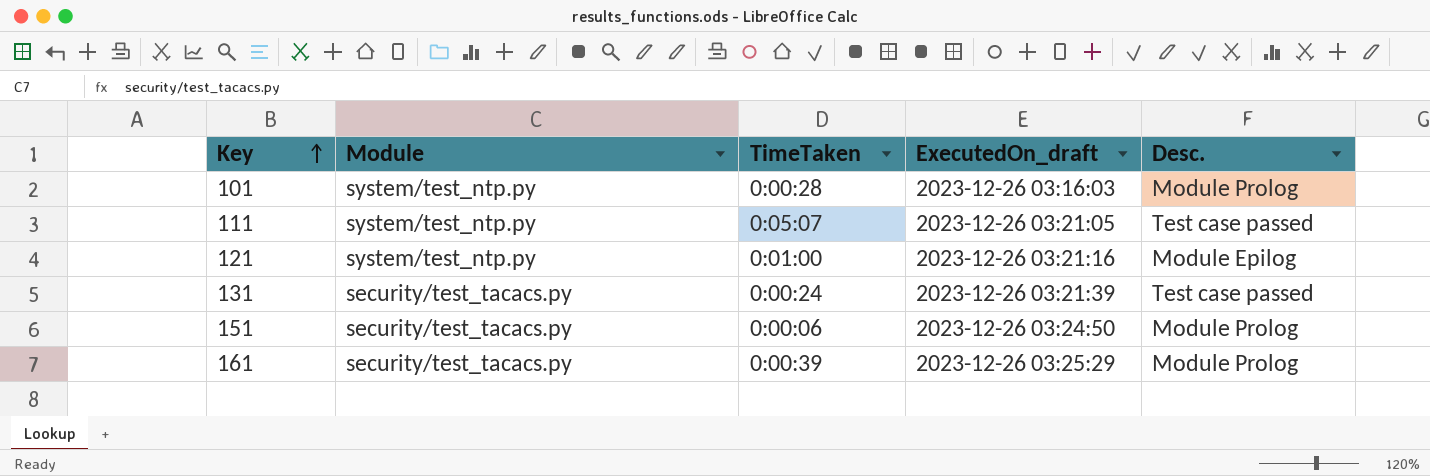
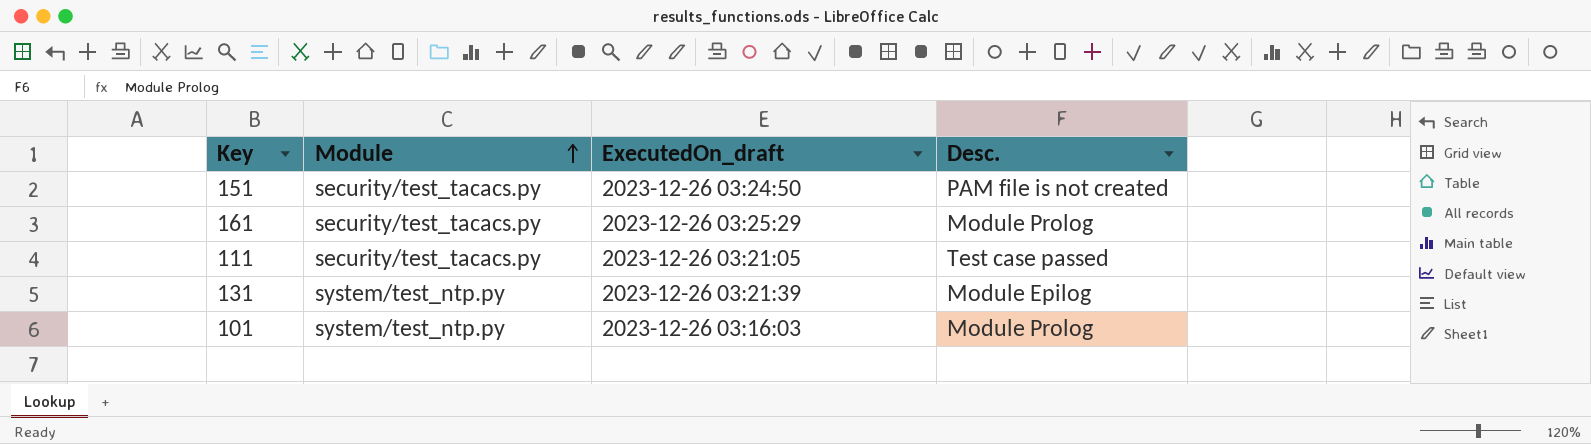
row order: Key ascending -> Module ascending
column TimeTaken | position: 3 -> none
row 121: system/test_ntp.py | 0:01:00 | 2023-12-26 03:21:16 | Module Epilog -> none
151 | Desc.: Module Prolog -> PAM file is not created
111 | Module: system/test_ntp.py -> security/test_tacacs.py
131 | Module: security/test_tacacs.py -> system/test_ntp.py
131 | Desc.: Test case passed -> Module Epilog

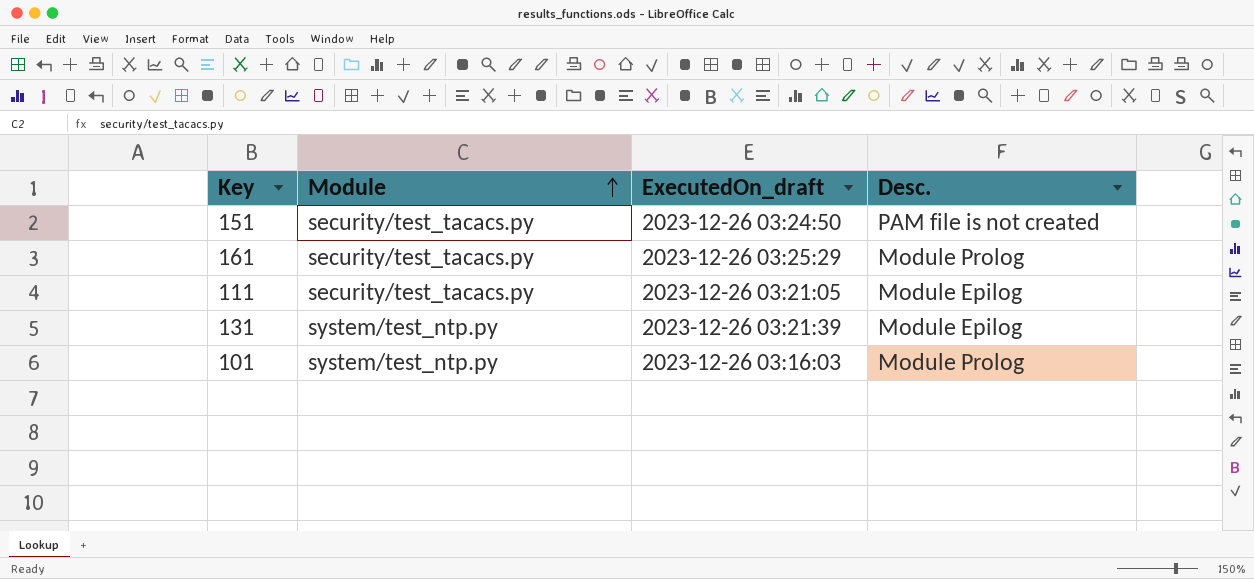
111 | Desc.: Test case passed -> Module Epilog

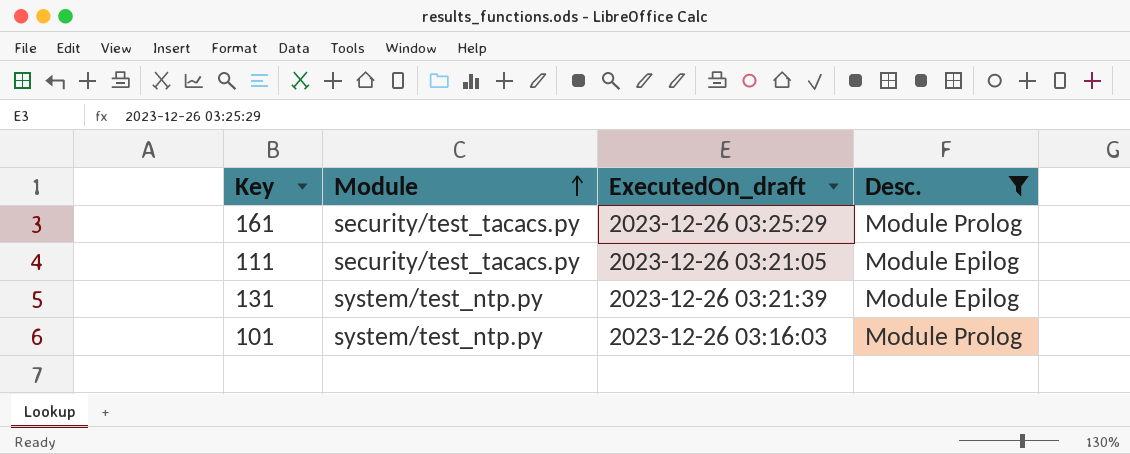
filter: none -> Desc. != PAM file is not created

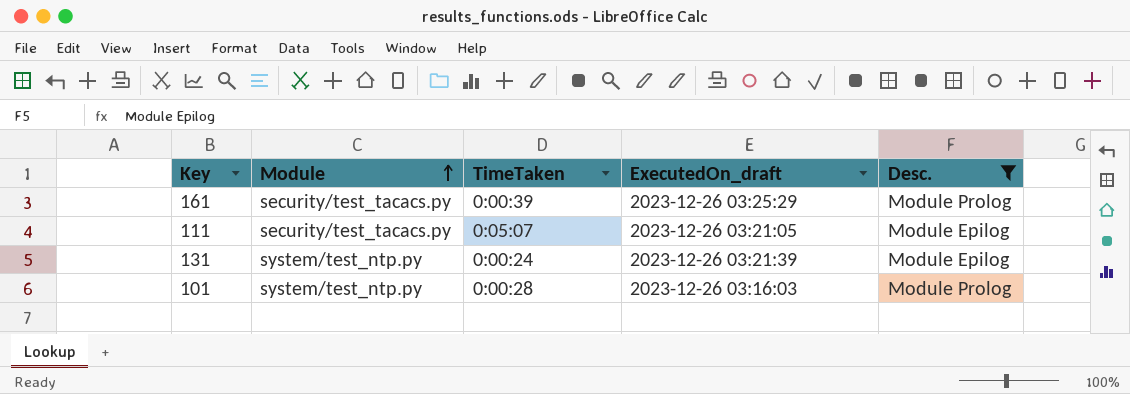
column TimeTaken | position: none -> 3

